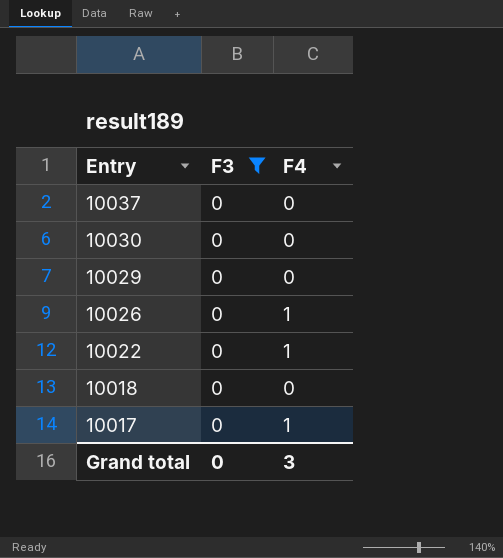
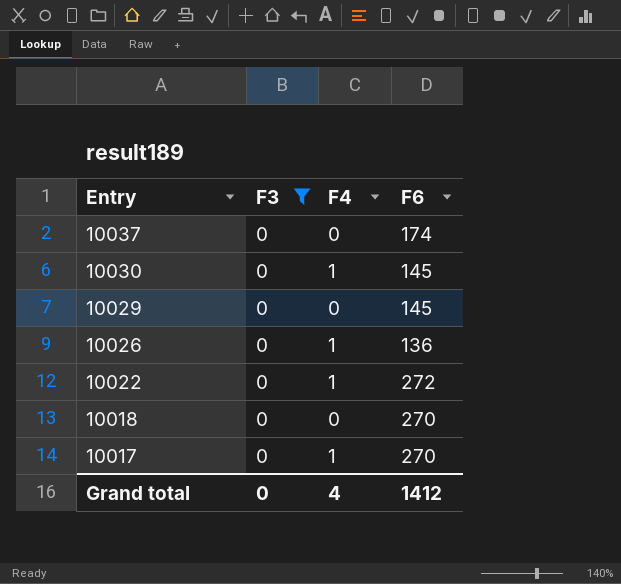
column F6 | position: none -> 4
10030 | F4: 0 -> 1
Grand total | F4: 3 -> 4

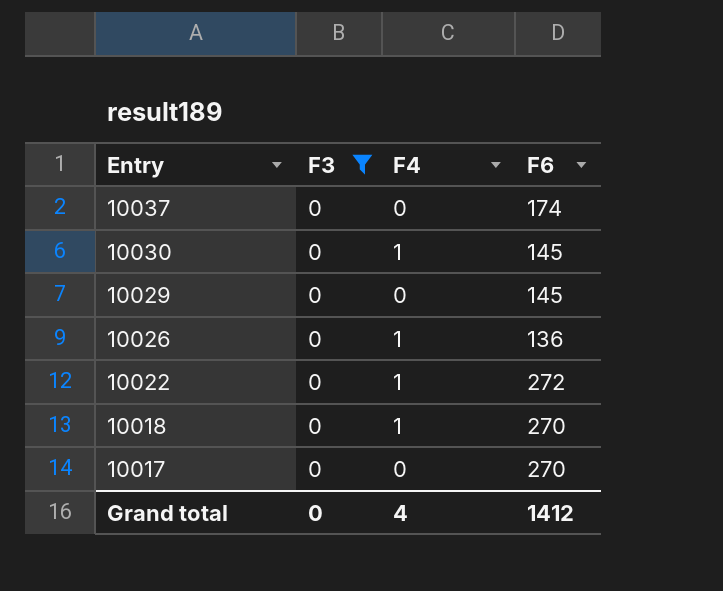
10018 | F4: 0 -> 1
10017 | F4: 1 -> 0

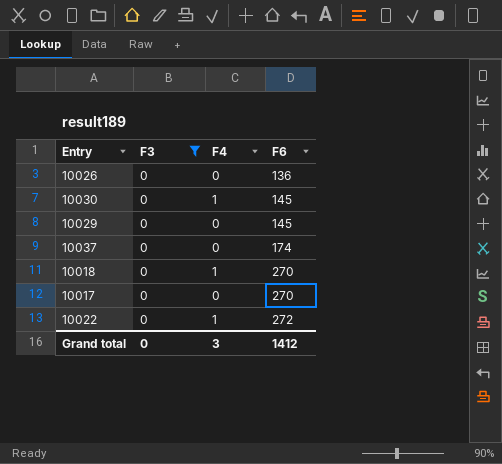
row order: Entry descending -> F6 ascending
10026 | F4: 1 -> 0
Grand total | F4: 4 -> 3

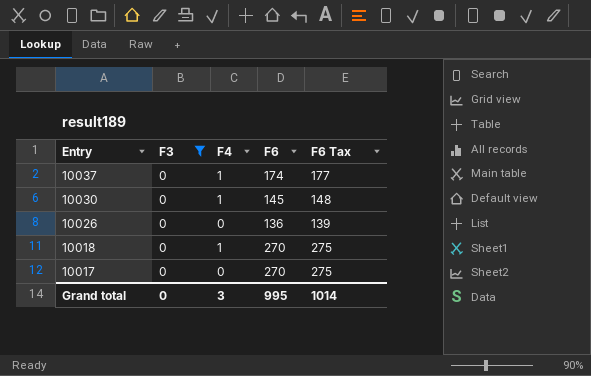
row order: F6 ascending -> Entry descending
column F6 Tax | formula: none -> [F6] * 1.02
row 10029: 0 | 0 | 145 -> none
row 10022: 0 | 1 | 272 -> none
10037 | F4: 0 -> 1
Grand total | F6: 1412 -> 995

